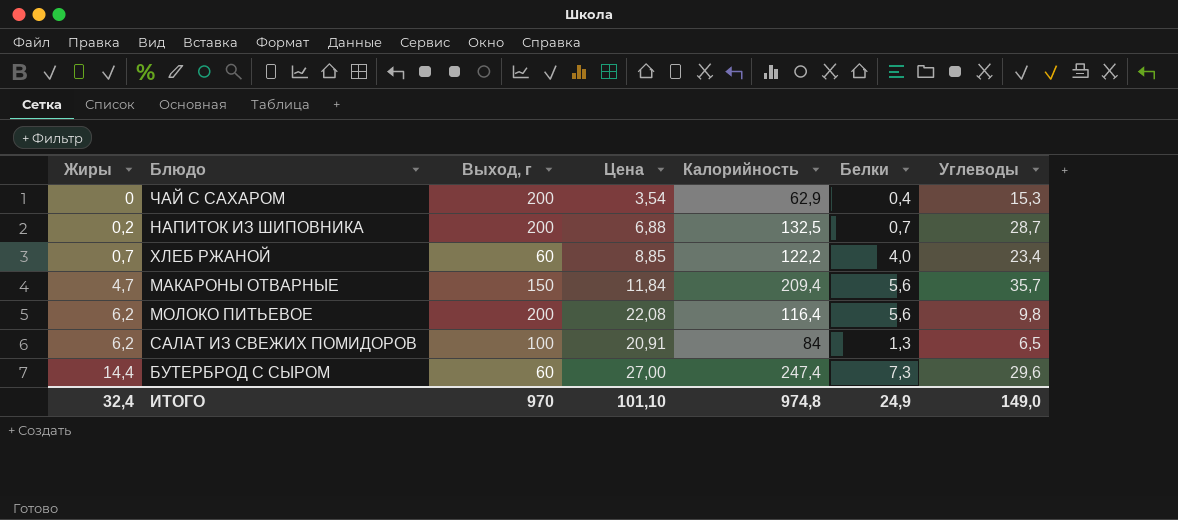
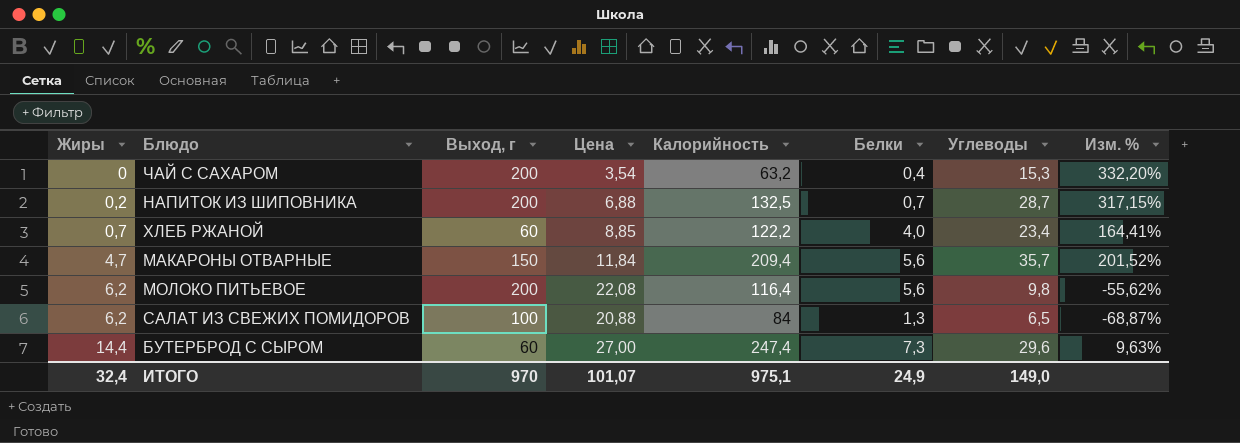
column Изм. % | formula: none -> ([Углеводы] - [Цена]) / [Цена]
ЧАЙ С САХАРОМ | Калорийность: 62,9 -> 63,2
САЛАТ ИЗ СВЕЖИХ ПОМИДОРОВ | Цена: 20,91 -> 20,88
ИТОГО | Цена: 101,10 -> 101,07
ИТОГО | Калорийность: 974,8 -> 975,1

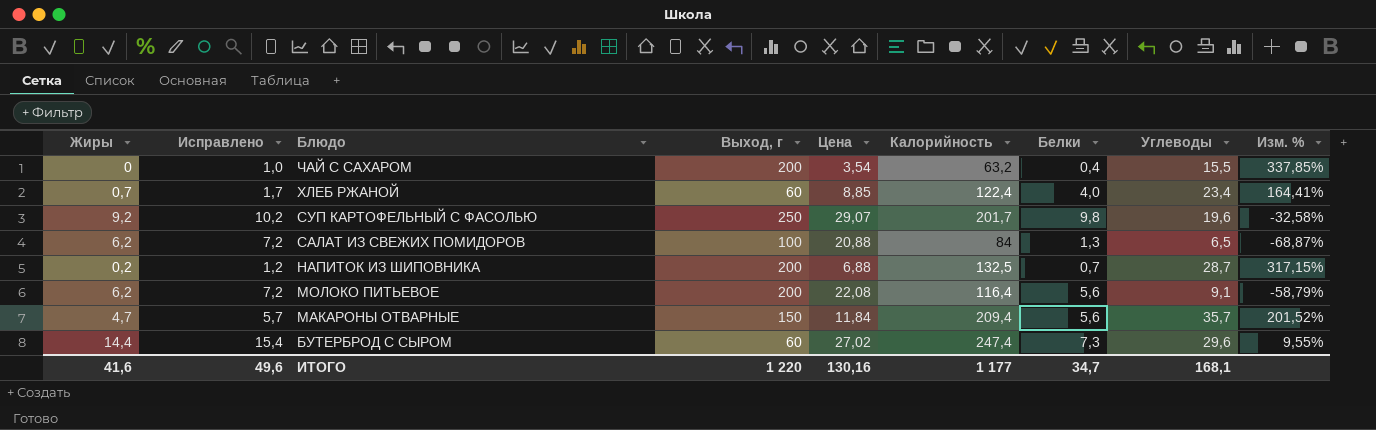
row order: Жиры ascending -> Блюдо descending
column Исправлено | formula: none -> [Жиры] + 1
ЧАЙ С САХАРОМ | Углеводы: 15,3 -> 15,5
ЧАЙ С САХАРОМ | Изм. %: 332,20% -> 337,85%
ХЛЕБ РЖАНОЙ | Калорийность: 122,2 -> 122,4
row СУП КАРТОФЕЛЬНЫЙ С ФАСОЛЬЮ: none -> 9,2 | 10,2 | 250 | 29,07 | 201,7 | 9,8 | 19,6 | -32,58%
МОЛОКО ПИТЬЕВОЕ | Углеводы: 9,8 -> 9,1
МОЛОКО ПИТЬЕВОЕ | Изм. %: -55,62% -> -58,79%
БУТЕРБРОД С СЫРОМ | Цена: 27,00 -> 27,02
БУТЕРБРОД С СЫРОМ | Изм. %: 9,63% -> 9,55%
ИТОГО | Жиры: 32,4 -> 41,6
ИТОГО | Выход, г: 970 -> 1 220
ИТОГО | Цена: 101,07 -> 130,16
ИТОГО | Калорийность: 975,1 -> 1 177
ИТОГО | Белки: 24,9 -> 34,7
ИТОГО | Углеводы: 149,0 -> 168,1

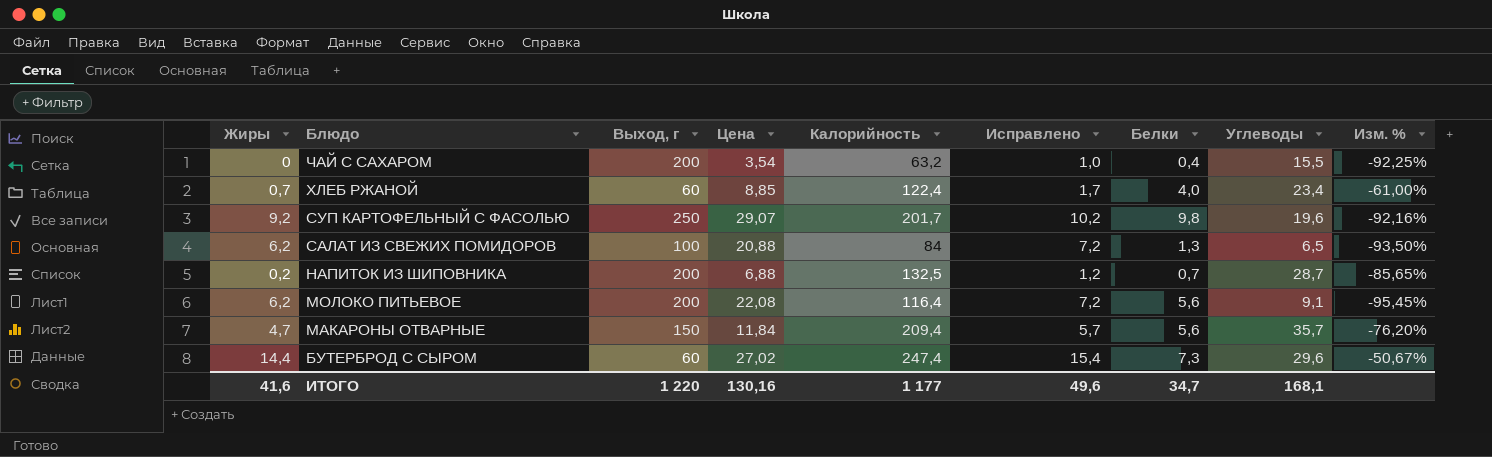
column Исправлено | position: 2 -> 6
column Изм. % | formula: ([Углеводы] - [Цена]) / [Цена] -> ([Углеводы] - [Выход, г]) / [Выход, г]

